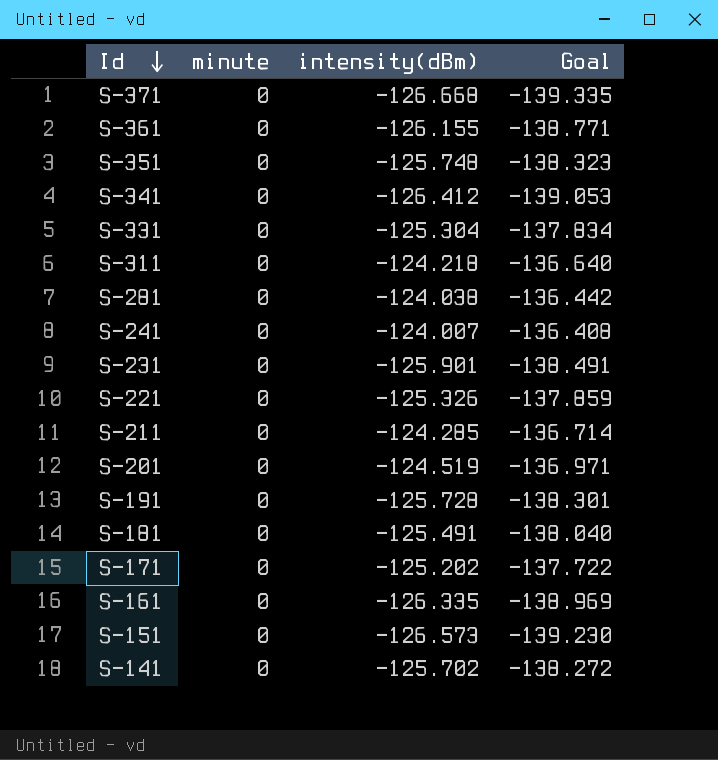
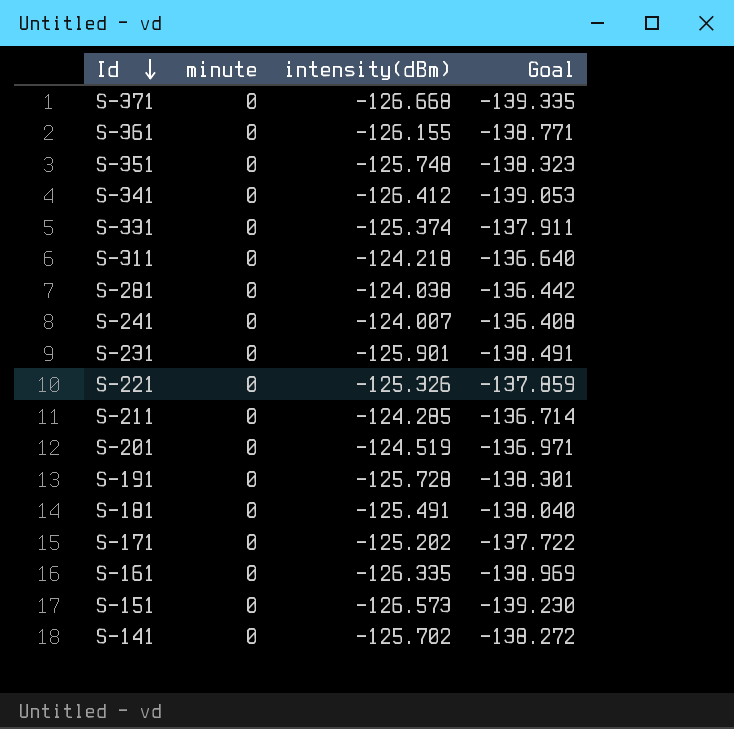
S-331 | intensity(dBm): -125.304 -> -125.374
S-331 | Goal: -137.834 -> -137.911

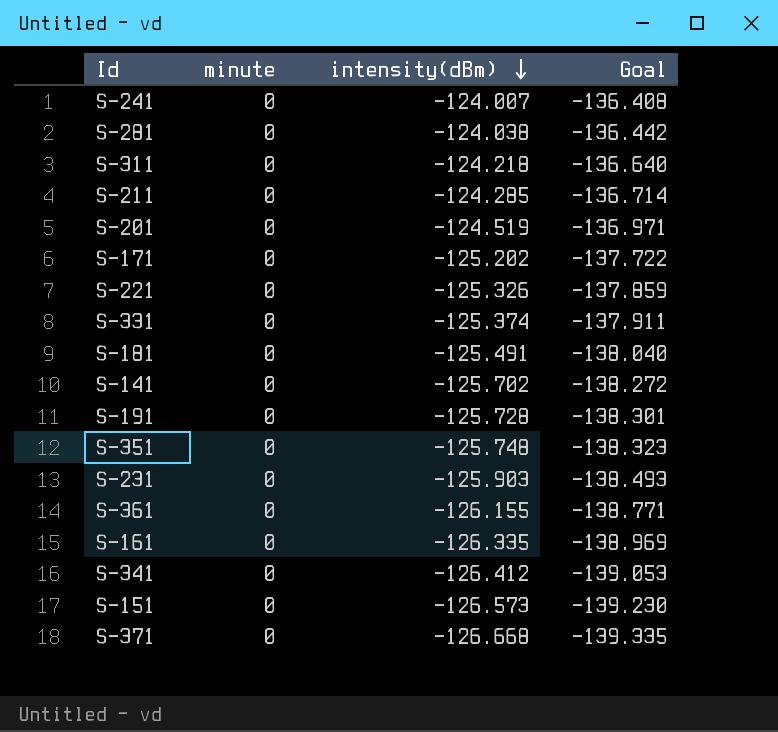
row order: Id descending -> intensity(dBm) descending
S-231 | intensity(dBm): -125.901 -> -125.903
S-231 | Goal: -138.491 -> -138.493

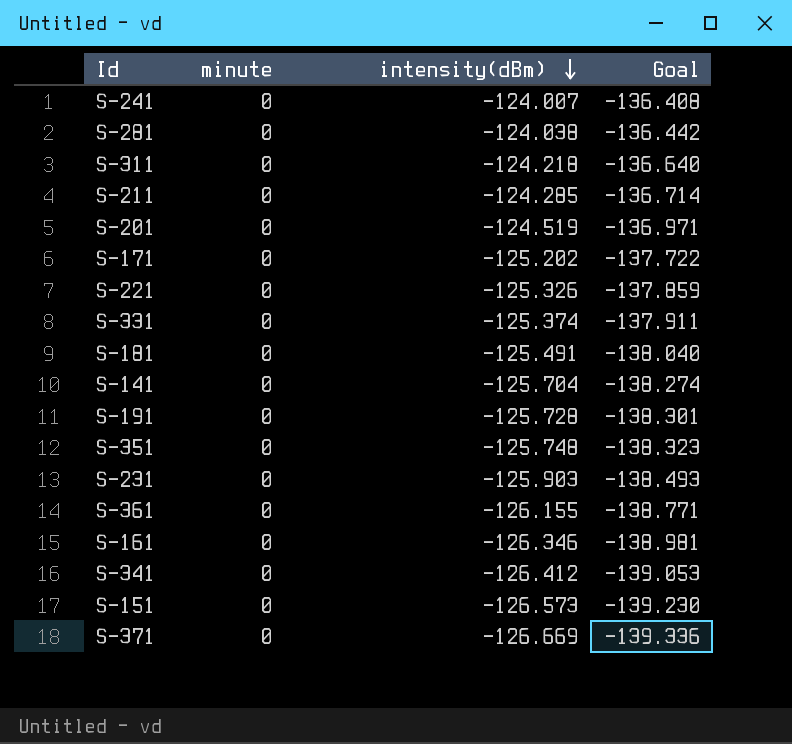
S-141 | intensity(dBm): -125.702 -> -125.704
S-141 | Goal: -138.272 -> -138.274
S-161 | intensity(dBm): -126.335 -> -126.346
S-161 | Goal: -138.969 -> -138.981
S-371 | intensity(dBm): -126.668 -> -126.669
S-371 | Goal: -139.335 -> -139.336

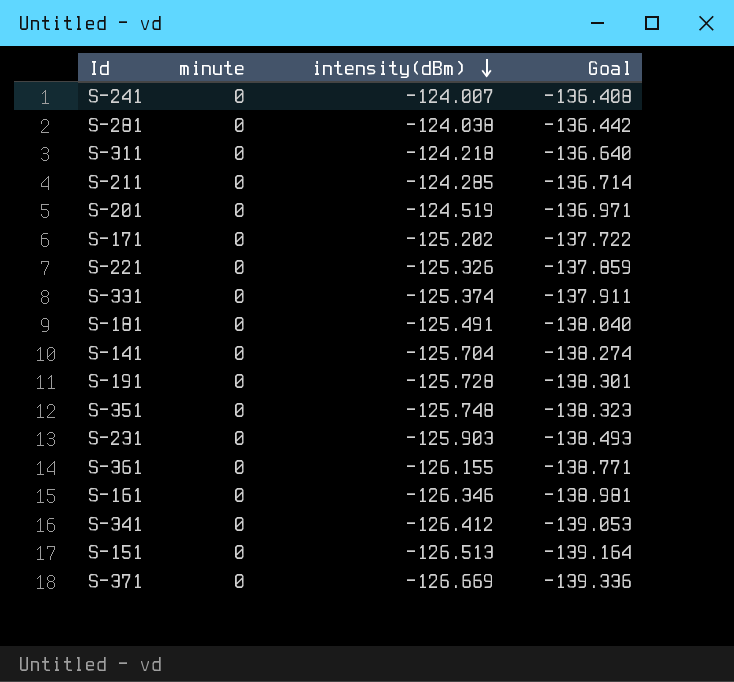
S-151 | intensity(dBm): -126.573 -> -126.513
S-151 | Goal: -139.230 -> -139.164

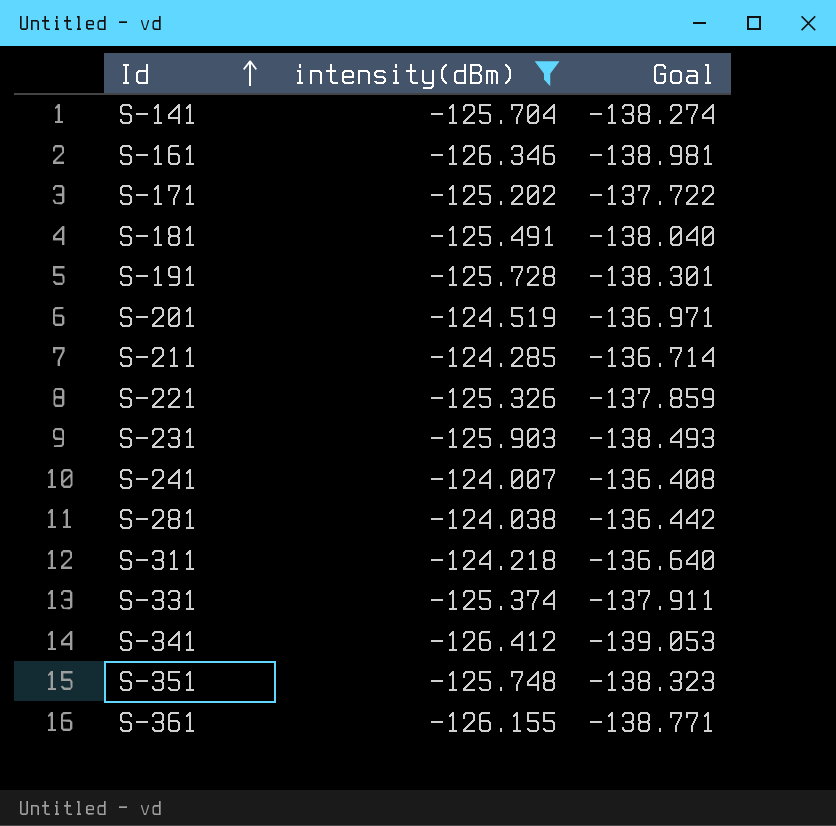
filter: none -> intensity(dBm) >= -126.412
row order: intensity(dBm) descending -> Id ascending
column minute | position: 2 -> none

